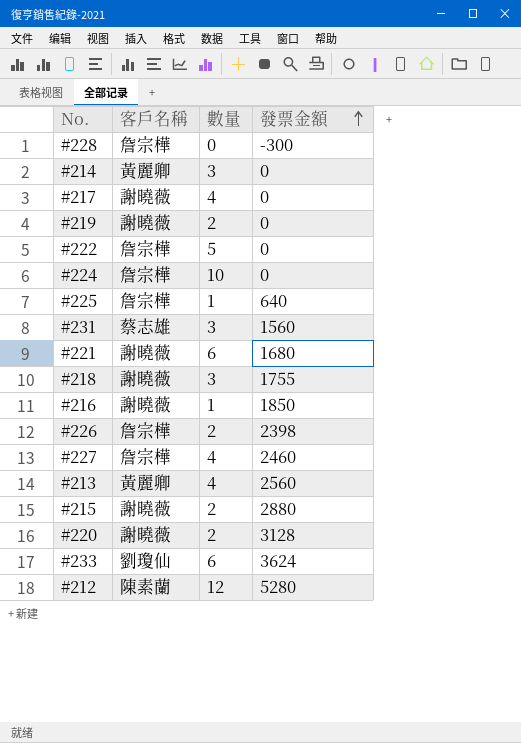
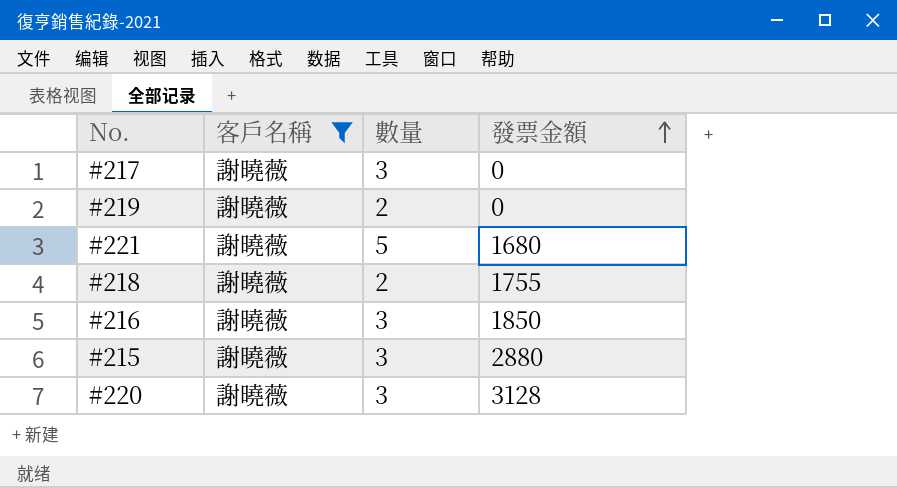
filter: none -> 客戶名稱 = 謝曉薇
#217 | 數量: 4 -> 3
#221 | 數量: 6 -> 5
#218 | 數量: 3 -> 2
#216 | 數量: 1 -> 3
#215 | 數量: 2 -> 3
#220 | 數量: 2 -> 3

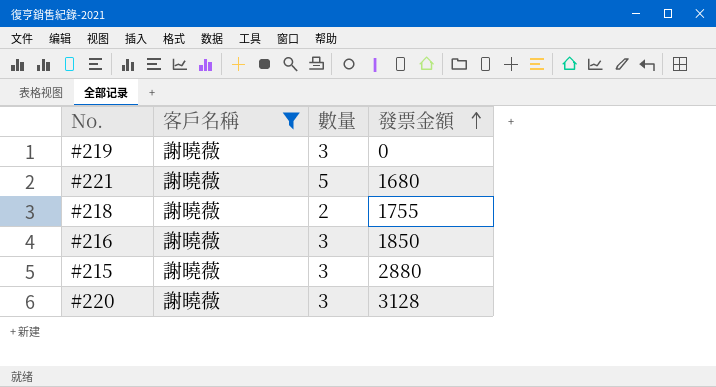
row #217: 謝曉薇 | 3 | 0 -> none
#219 | 數量: 2 -> 3

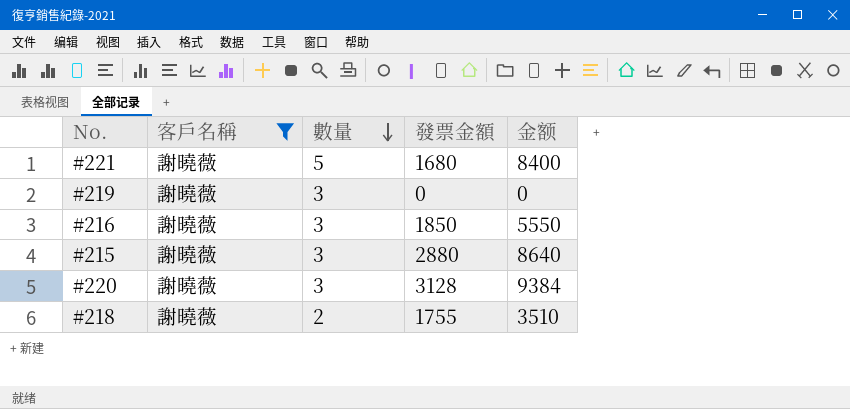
row order: 發票金額 ascending -> 數量 descending
column 金额 | formula: none -> [數量] * [發票金額]

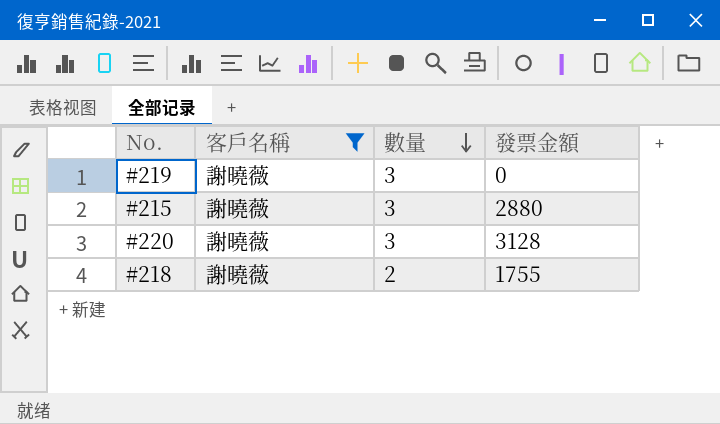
column 金额 | formula: [數量] * [發票金額] -> none
row #221: 謝曉薇 | 5 | 1680 | 8400 -> none
row #216: 謝曉薇 | 3 | 1850 | 5550 -> none

